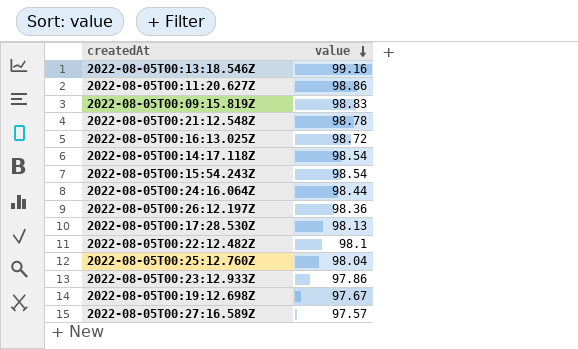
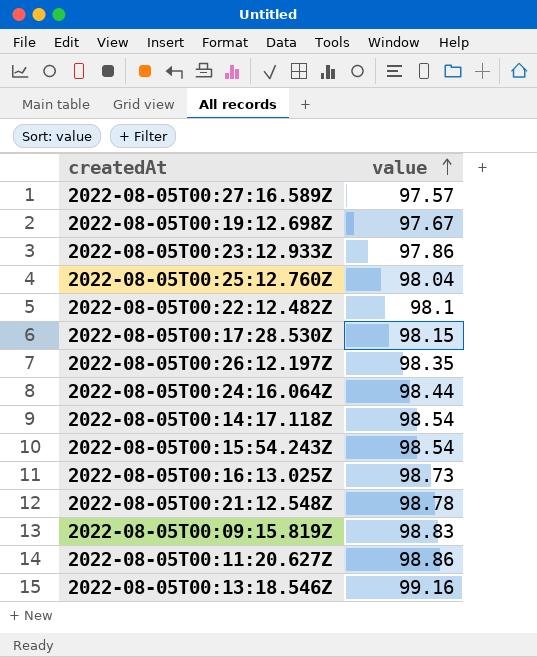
row order: value descending -> value ascending
2022-08-05T00:17:28.530Z | value: 98.13 -> 98.15
2022-08-05T00:26:12.197Z | value: 98.36 -> 98.35
2022-08-05T00:16:13.025Z | value: 98.72 -> 98.73

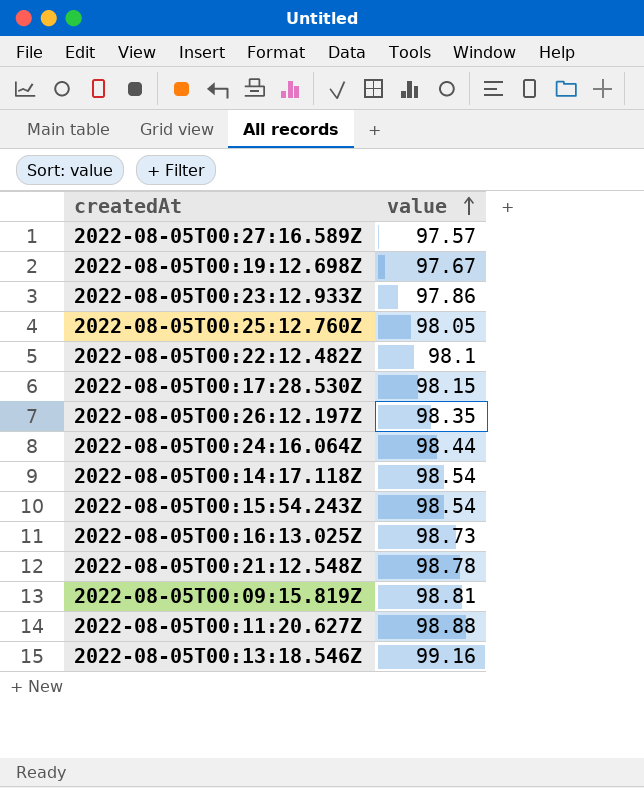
2022-08-05T00:25:12.760Z | value: 98.04 -> 98.05
2022-08-05T00:09:15.819Z | value: 98.83 -> 98.81
2022-08-05T00:11:20.627Z | value: 98.86 -> 98.88

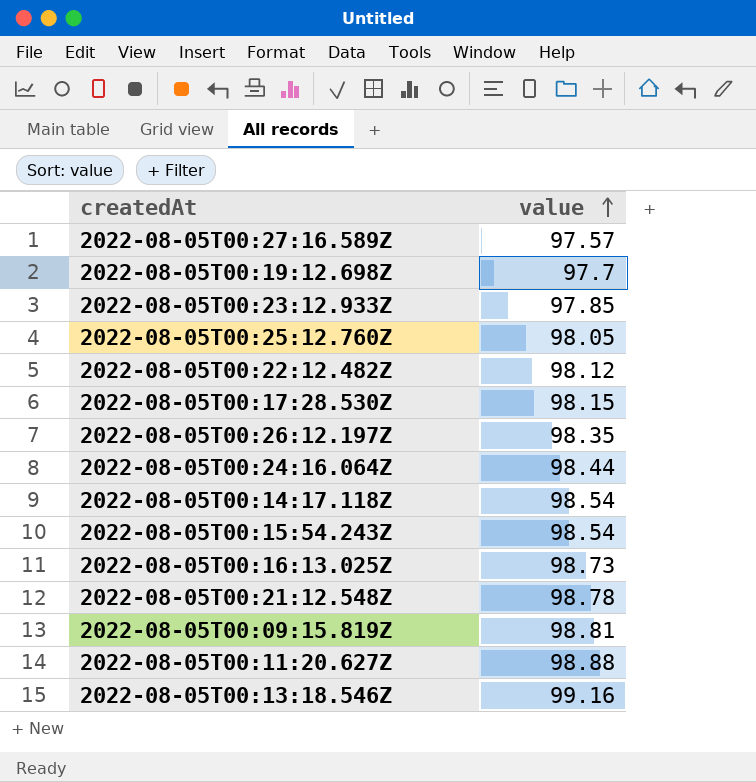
2022-08-05T00:19:12.698Z | value: 97.67 -> 97.7
2022-08-05T00:23:12.933Z | value: 97.86 -> 97.85
2022-08-05T00:22:12.482Z | value: 98.1 -> 98.12

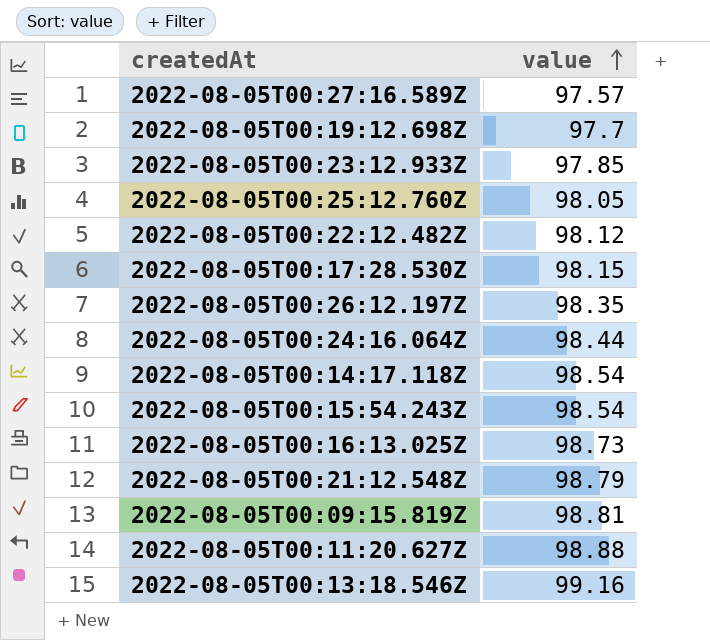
2022-08-05T00:21:12.548Z | value: 98.78 -> 98.79

